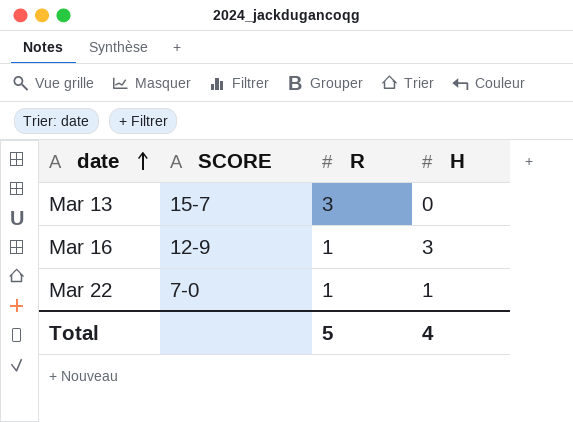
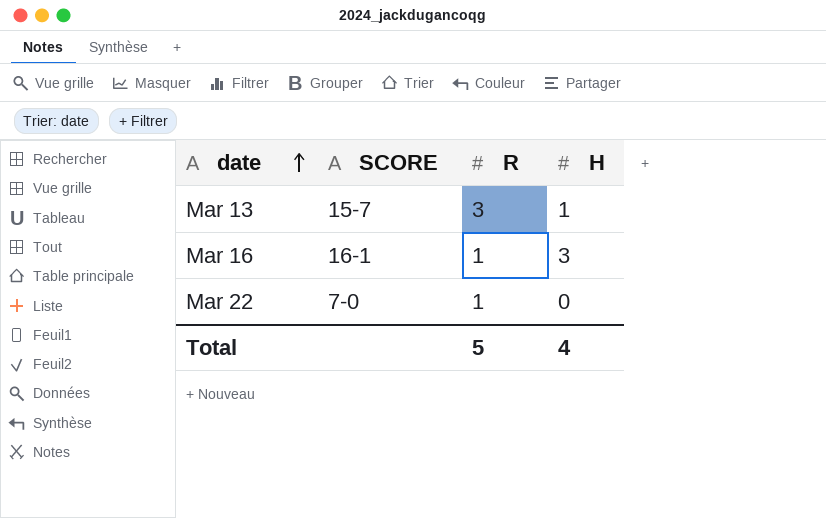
Mar 13 | H: 0 -> 1
Mar 16 | SCORE: 12-9 -> 16-1
Mar 22 | H: 1 -> 0

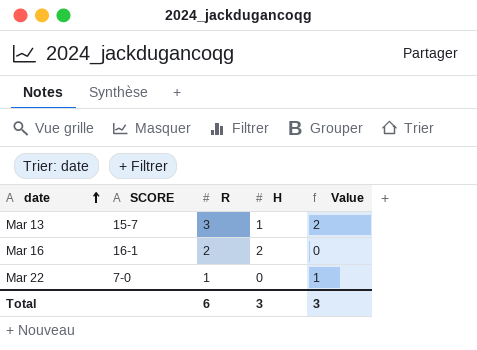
column Value | formula: none -> [R] - [H]
Mar 16 | R: 1 -> 2
Mar 16 | H: 3 -> 2
Total | R: 5 -> 6
Total | H: 4 -> 3

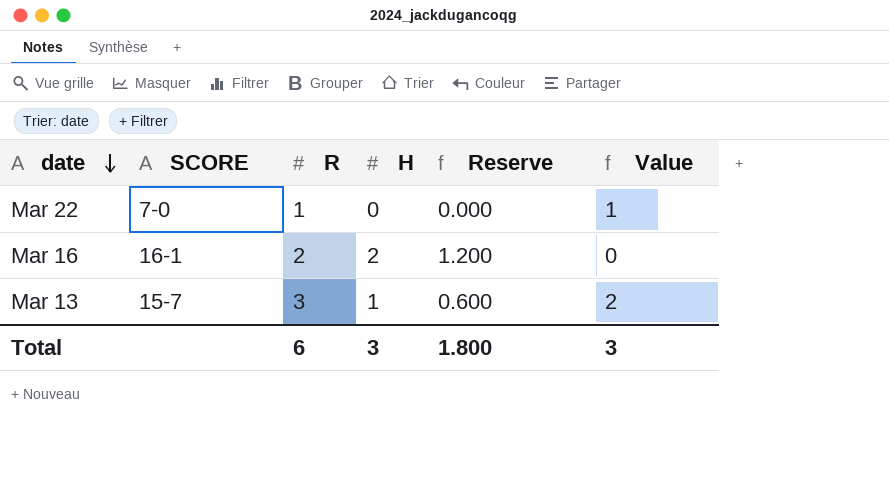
row order: date ascending -> date descending
column Reserve | formula: none -> [H] * 0.6

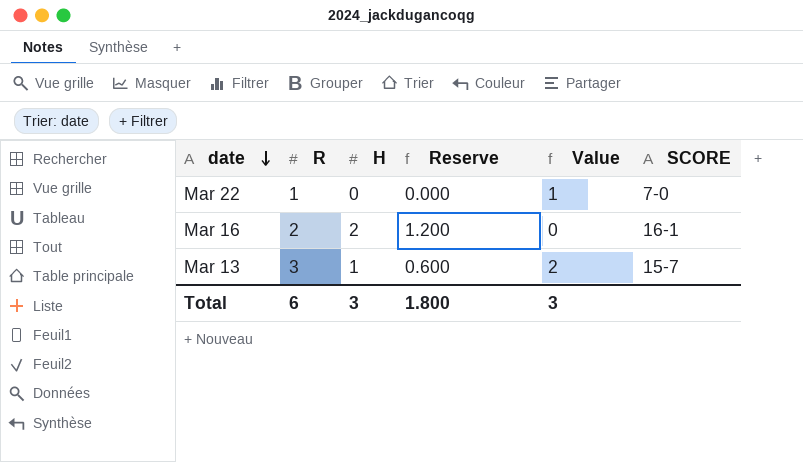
column SCORE | position: 2 -> 6

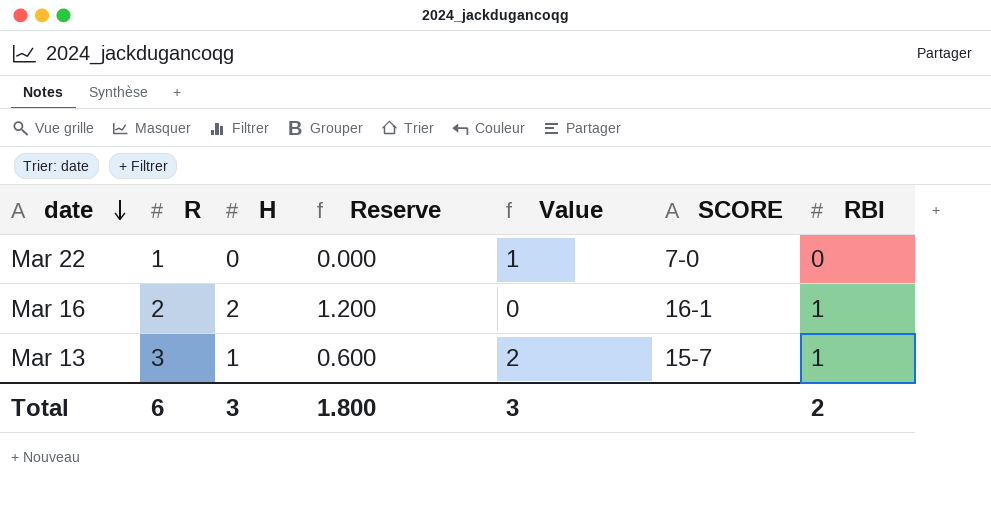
column RBI | position: none -> 7

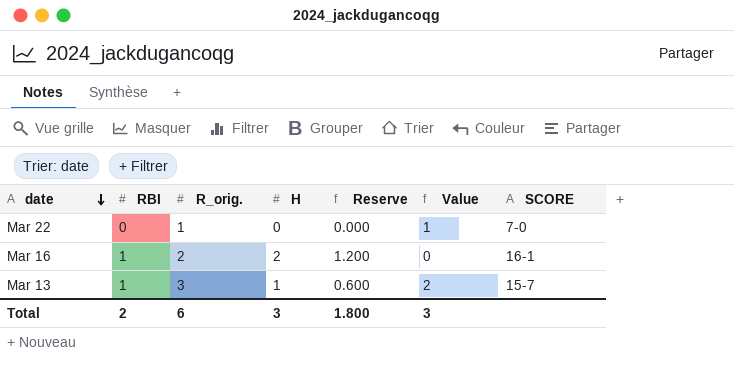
column RBI | position: 7 -> 2
column name: R -> R_orig.

